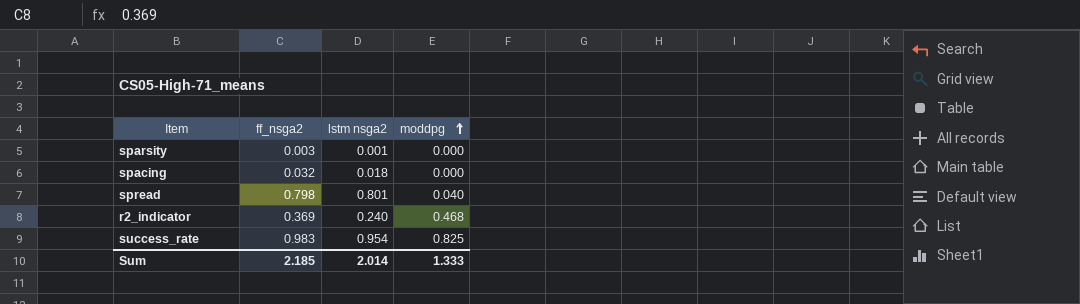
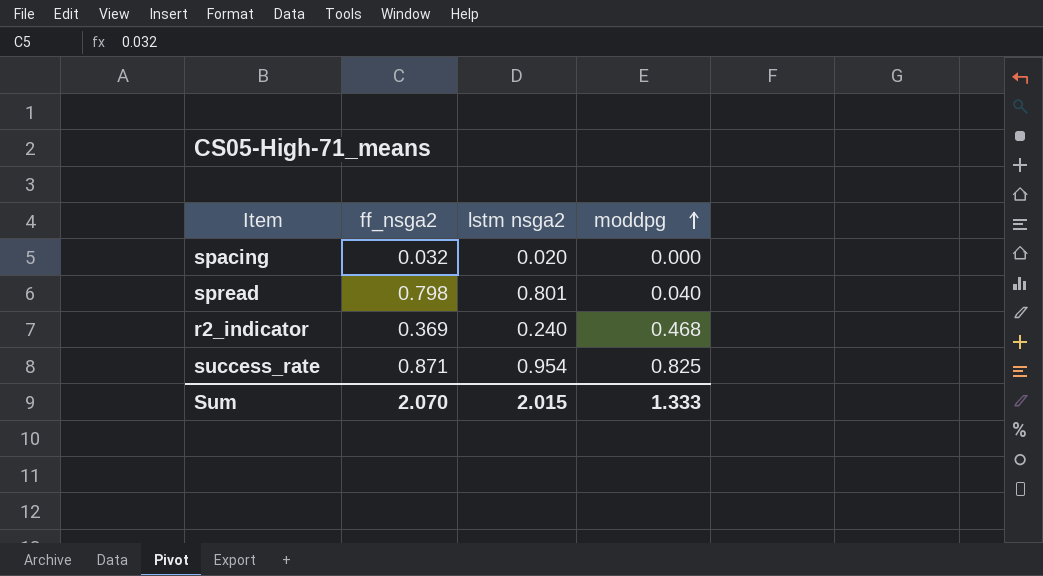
row sparsity: 0.003 | 0.001 | 0.000 -> none
spacing | lstm nsga2: 0.018 -> 0.020
success_rate | ff_nsga2: 0.983 -> 0.871
Sum | ff_nsga2: 2.185 -> 2.070
Sum | lstm nsga2: 2.014 -> 2.015

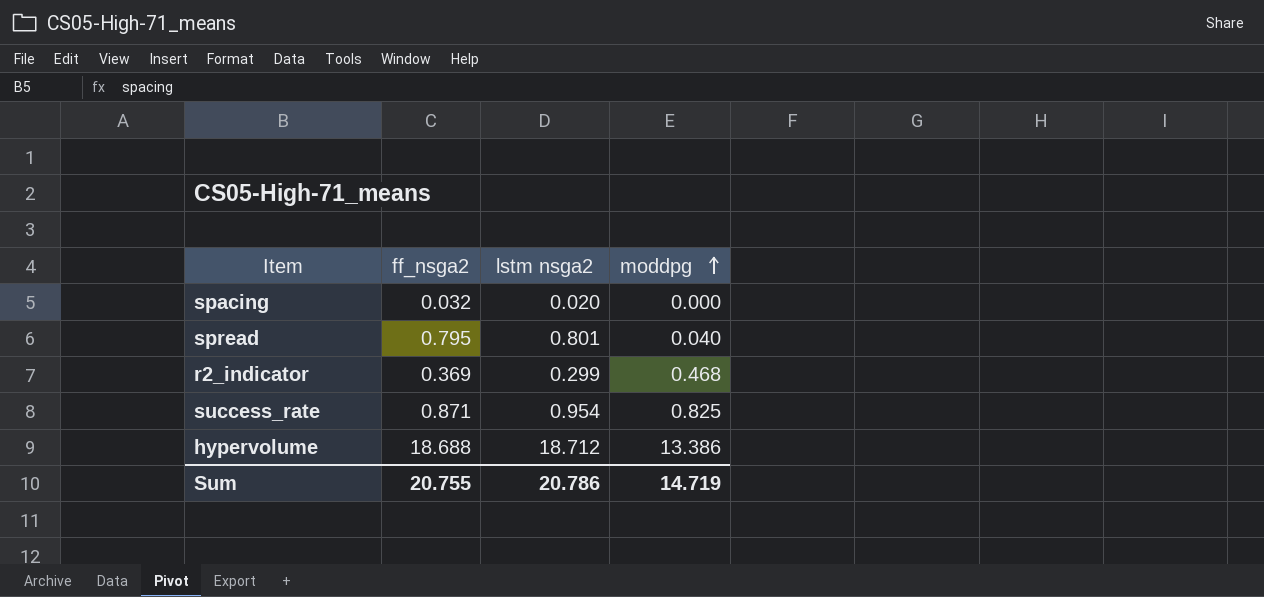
spread | ff_nsga2: 0.798 -> 0.795
r2_indicator | lstm nsga2: 0.240 -> 0.299
row hypervolume: none -> 18.688 | 18.712 | 13.386
Sum | ff_nsga2: 2.070 -> 20.755
Sum | lstm nsga2: 2.015 -> 20.786
Sum | moddpg: 1.333 -> 14.719

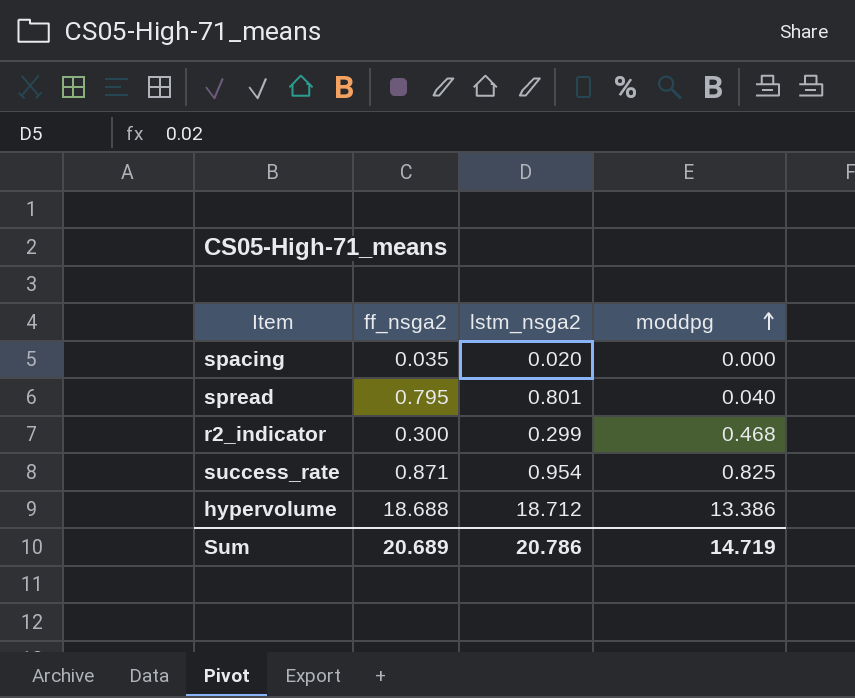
column name: lstm nsga2 -> lstm_nsga2
spacing | ff_nsga2: 0.032 -> 0.035
r2_indicator | ff_nsga2: 0.369 -> 0.300
Sum | ff_nsga2: 20.755 -> 20.689

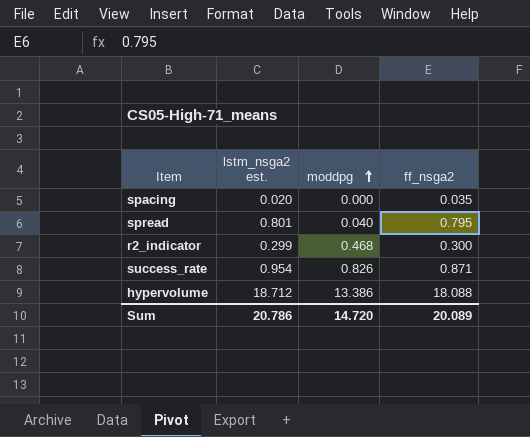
column name: lstm_nsga2 -> lstm_nsga2 est.
column ff_nsga2 | position: 2 -> 4
success_rate | moddpg: 0.825 -> 0.826
hypervolume | ff_nsga2: 18.688 -> 18.088
Sum | moddpg: 14.719 -> 14.720
Sum | ff_nsga2: 20.689 -> 20.089

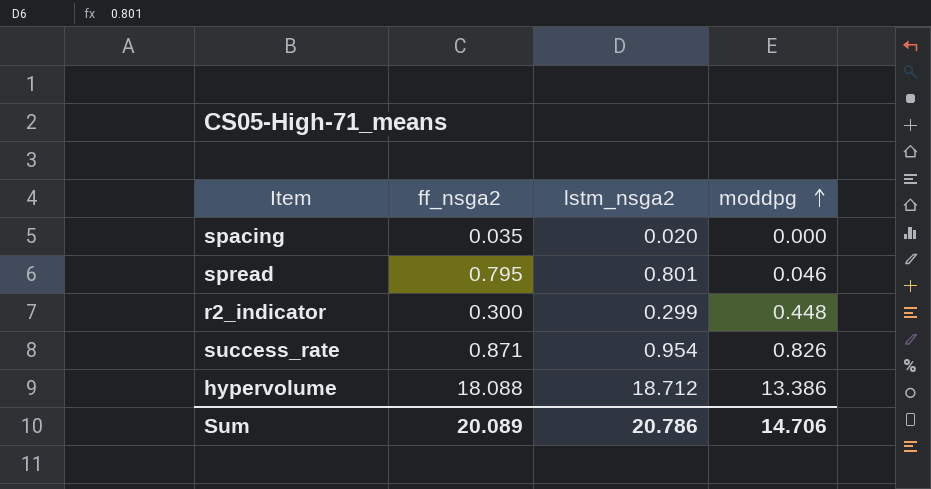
column ff_nsga2 | position: 4 -> 2
column name: lstm_nsga2 est. -> lstm_nsga2
spread | moddpg: 0.040 -> 0.046
r2_indicator | moddpg: 0.468 -> 0.448
Sum | moddpg: 14.720 -> 14.706

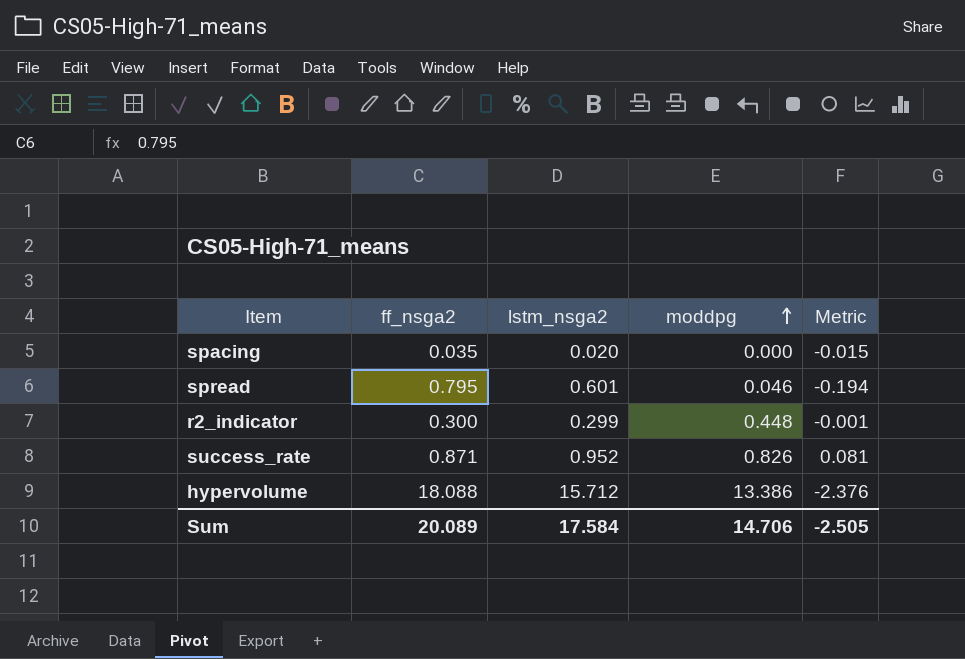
column Metric | formula: none -> [lstm_nsga2] - [ff_nsga2]
spread | lstm_nsga2: 0.801 -> 0.601
success_rate | lstm_nsga2: 0.954 -> 0.952
hypervolume | lstm_nsga2: 18.712 -> 15.712
Sum | lstm_nsga2: 20.786 -> 17.584

